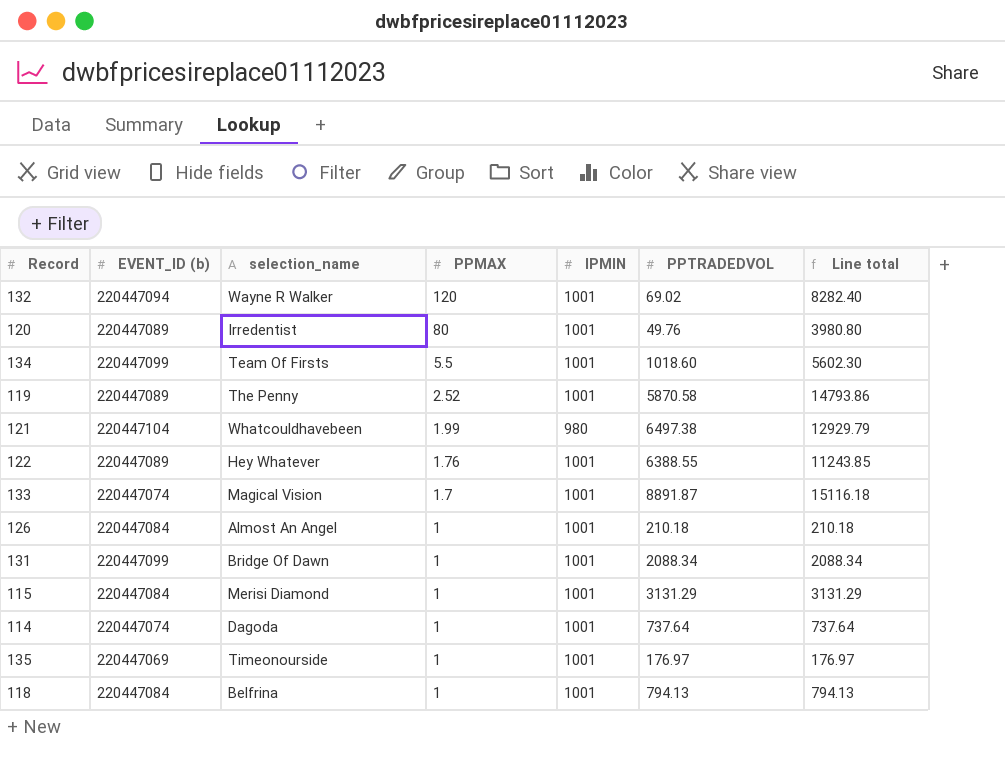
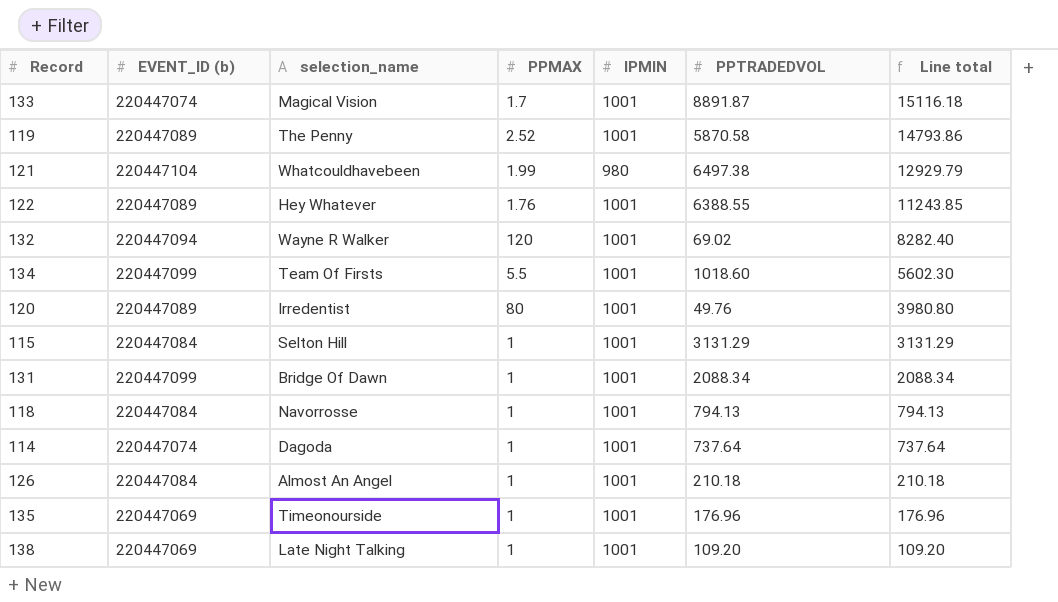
row order: PPMAX descending -> Line total descending
115 | selection_name: Merisi Diamond -> Selton Hill
118 | selection_name: Belfrina -> Navorrosse
135 | PPTRADEDVOL: 176.97 -> 176.96
135 | Line total: 176.97 -> 176.96
row 138: none -> 220447069 | Late Night Talking | 1 | 1001 | 109.20 | 109.20

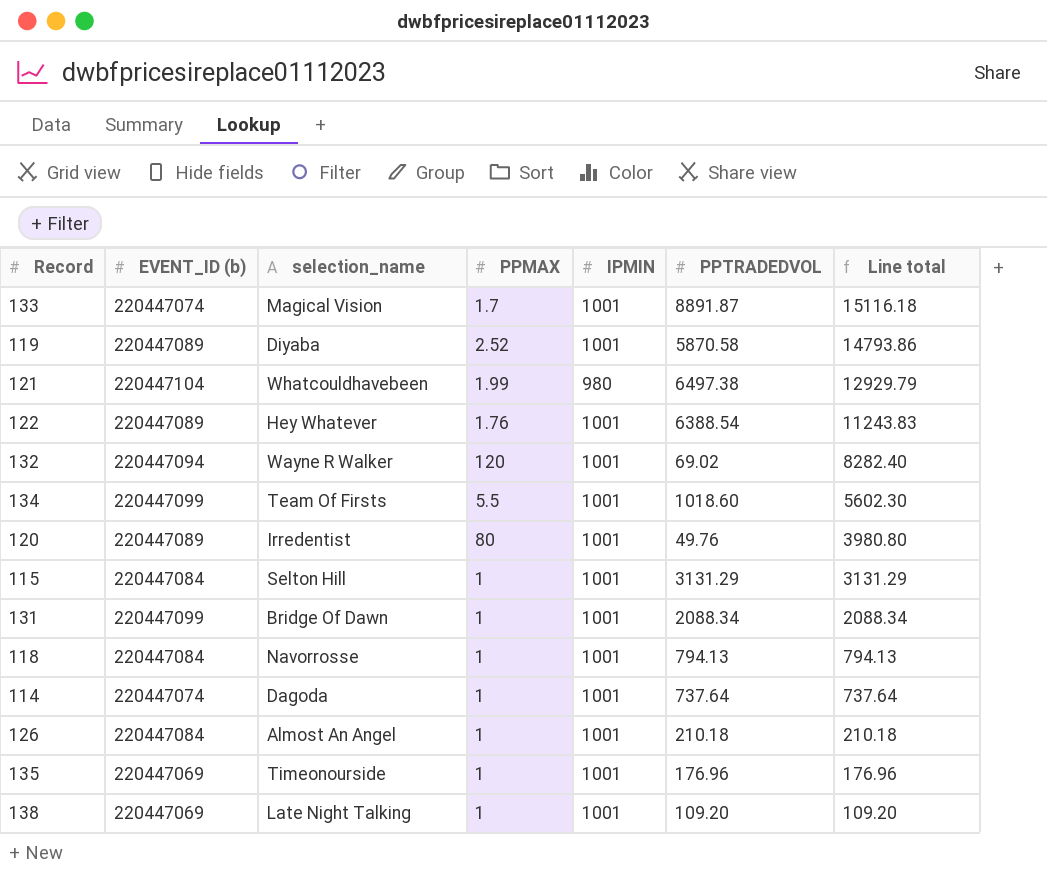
119 | selection_name: The Penny -> Diyaba
122 | PPTRADEDVOL: 6388.55 -> 6388.54
122 | Line total: 11243.85 -> 11243.83

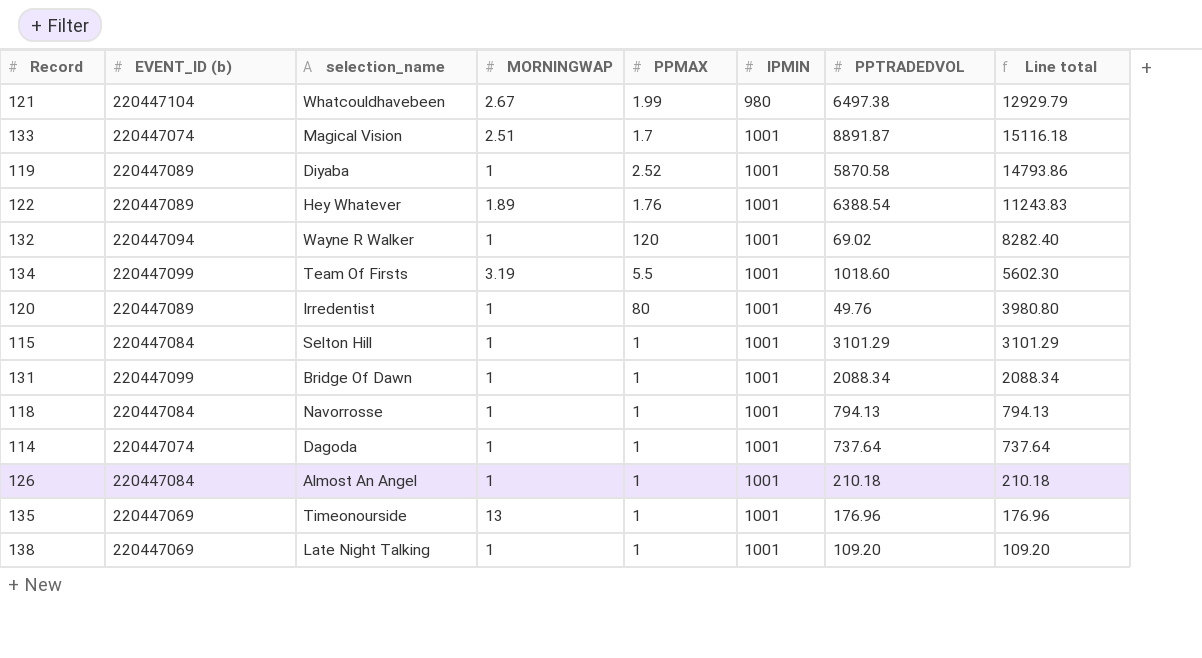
row order: Line total descending -> IPMIN ascending
column MORNINGWAP | position: none -> 4
115 | PPTRADEDVOL: 3131.29 -> 3101.29
115 | Line total: 3131.29 -> 3101.29

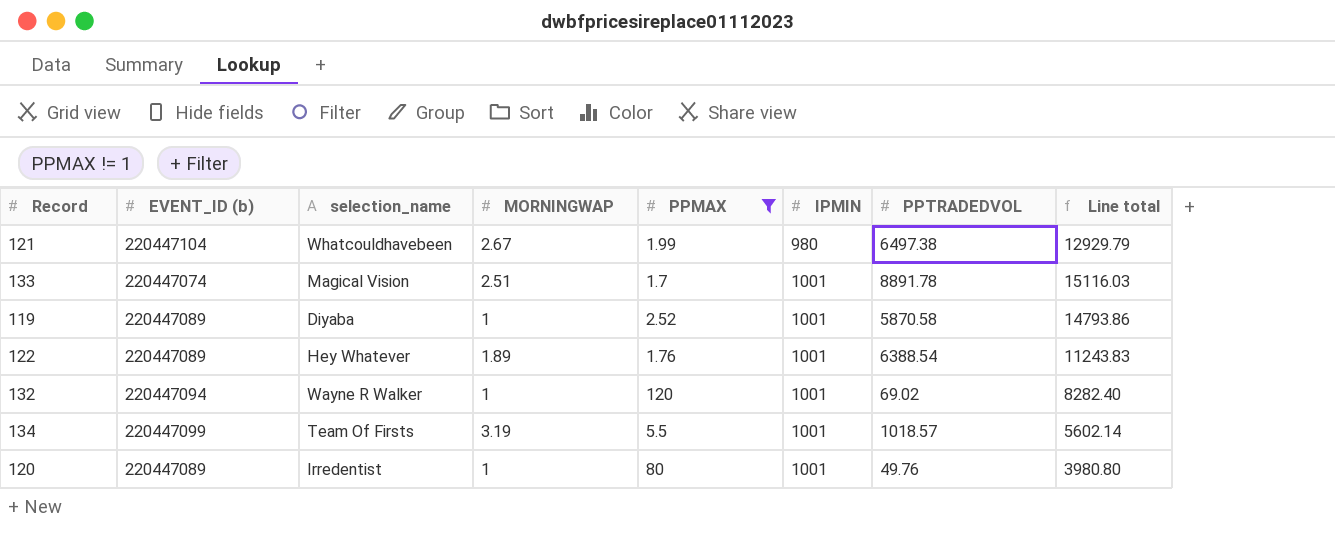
filter: none -> PPMAX != 1
133 | PPTRADEDVOL: 8891.87 -> 8891.78
133 | Line total: 15116.18 -> 15116.03
134 | PPTRADEDVOL: 1018.60 -> 1018.57
134 | Line total: 5602.30 -> 5602.14

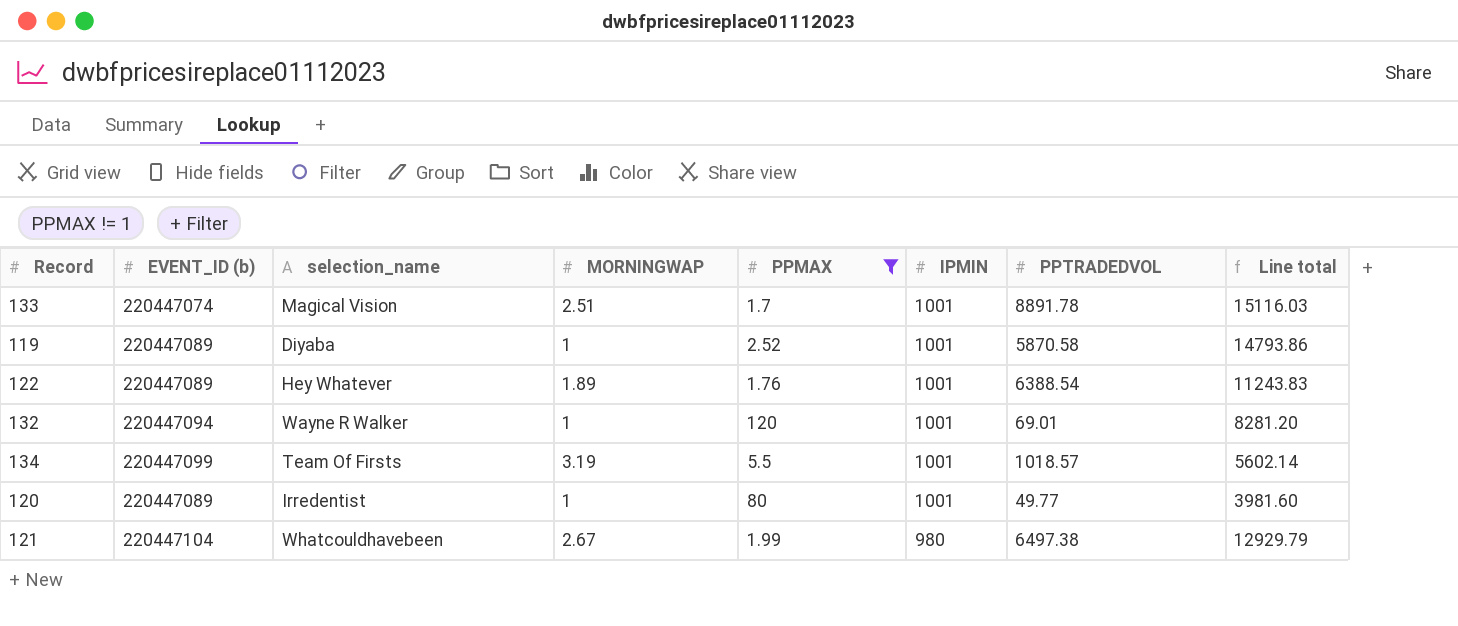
row order: IPMIN ascending -> IPMIN descending
132 | PPTRADEDVOL: 69.02 -> 69.01
132 | Line total: 8282.40 -> 8281.20
120 | PPTRADEDVOL: 49.76 -> 49.77
120 | Line total: 3980.80 -> 3981.60

